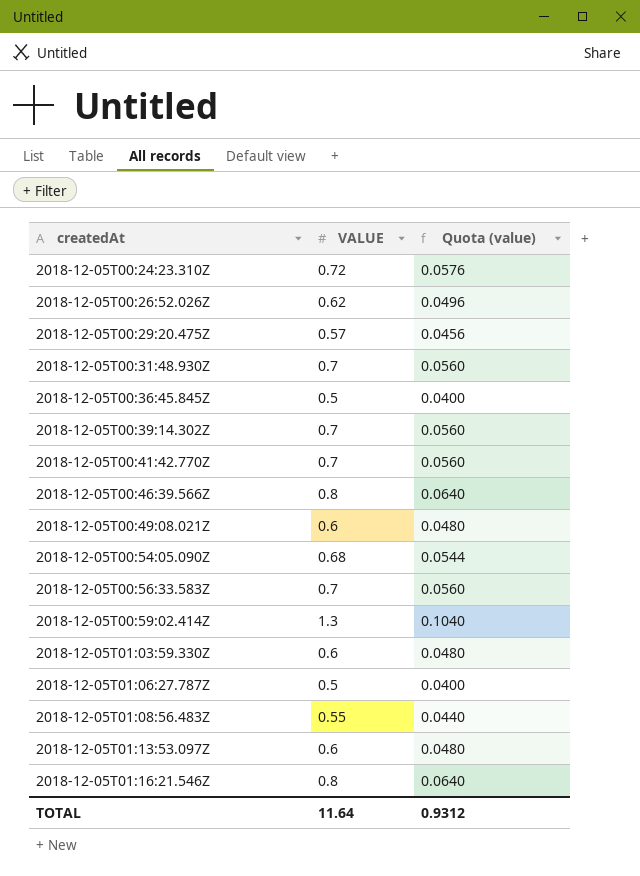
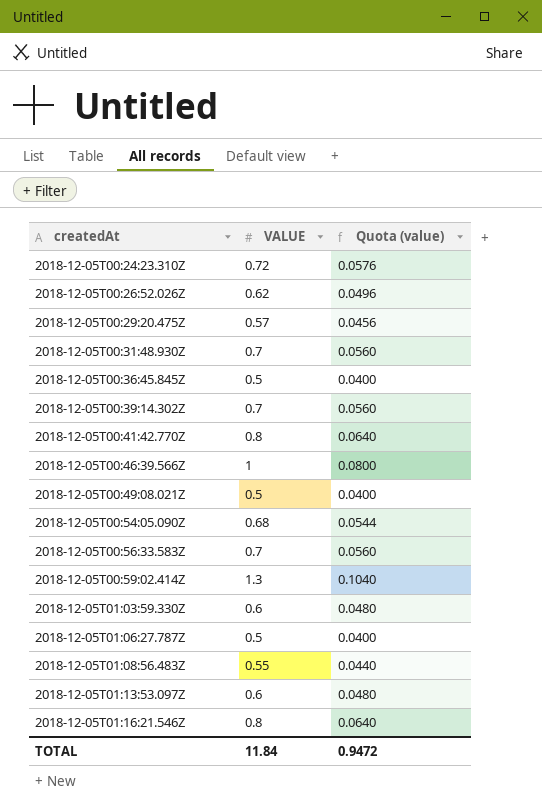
2018-12-05T00:41:42.770Z | VALUE: 0.7 -> 0.8
2018-12-05T00:41:42.770Z | Quota (value): 0.0560 -> 0.0640
2018-12-05T00:46:39.566Z | VALUE: 0.8 -> 1
2018-12-05T00:46:39.566Z | Quota (value): 0.0640 -> 0.0800
2018-12-05T00:49:08.021Z | VALUE: 0.6 -> 0.5
2018-12-05T00:49:08.021Z | Quota (value): 0.0480 -> 0.0400
TOTAL | VALUE: 11.64 -> 11.84
TOTAL | Quota (value): 0.9312 -> 0.9472

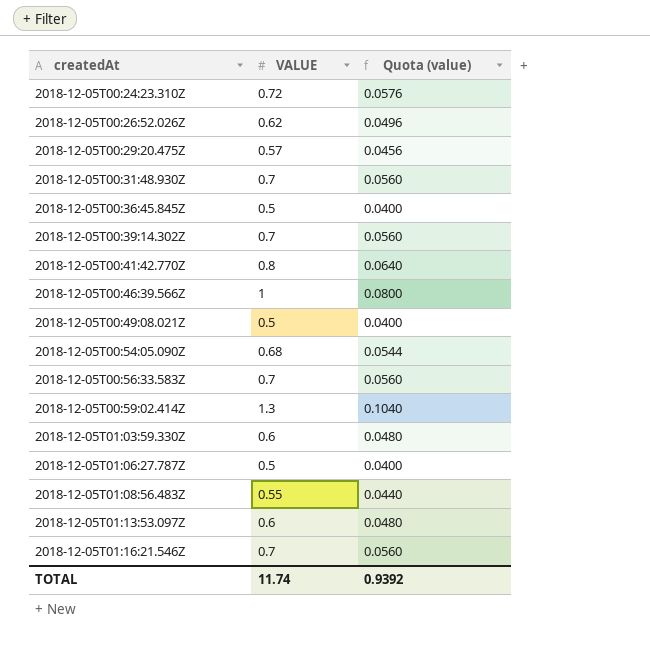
2018-12-05T01:16:21.546Z | VALUE: 0.8 -> 0.7
2018-12-05T01:16:21.546Z | Quota (value): 0.0640 -> 0.0560
TOTAL | VALUE: 11.84 -> 11.74
TOTAL | Quota (value): 0.9472 -> 0.9392

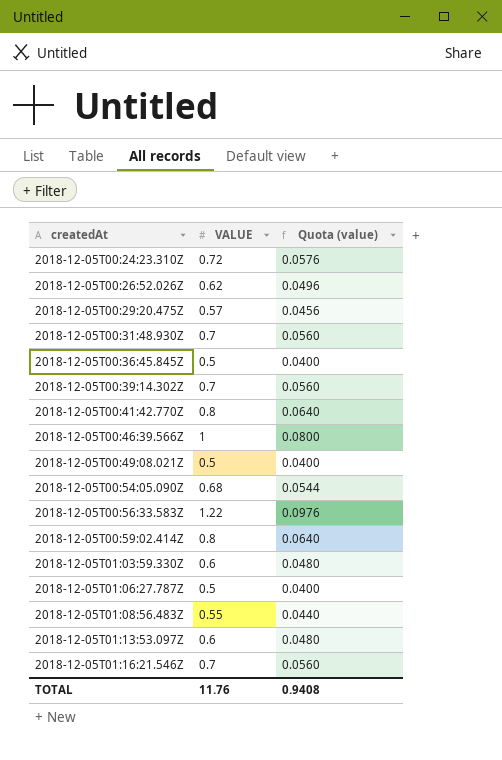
2018-12-05T00:56:33.583Z | VALUE: 0.7 -> 1.22
2018-12-05T00:56:33.583Z | Quota (value): 0.0560 -> 0.0976
2018-12-05T00:59:02.414Z | VALUE: 1.3 -> 0.8
2018-12-05T00:59:02.414Z | Quota (value): 0.1040 -> 0.0640
TOTAL | VALUE: 11.74 -> 11.76
TOTAL | Quota (value): 0.9392 -> 0.9408

